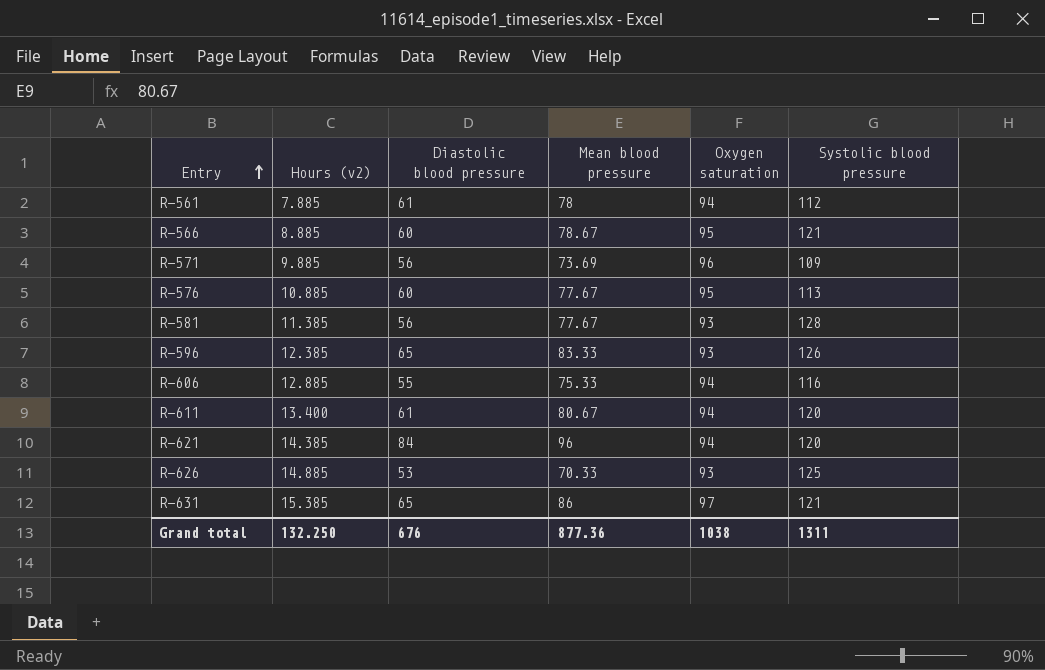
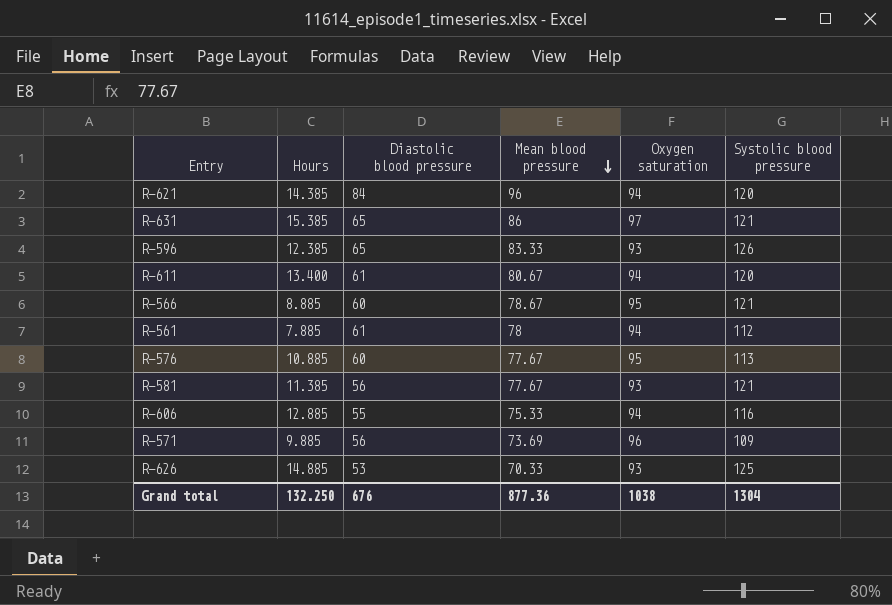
row order: Entry ascending -> Mean blood pressure descending
column name: Hours (v2) -> Hours
R-581 | Systolic blood pressure: 128 -> 121
Grand total | Systolic blood pressure: 1311 -> 1304

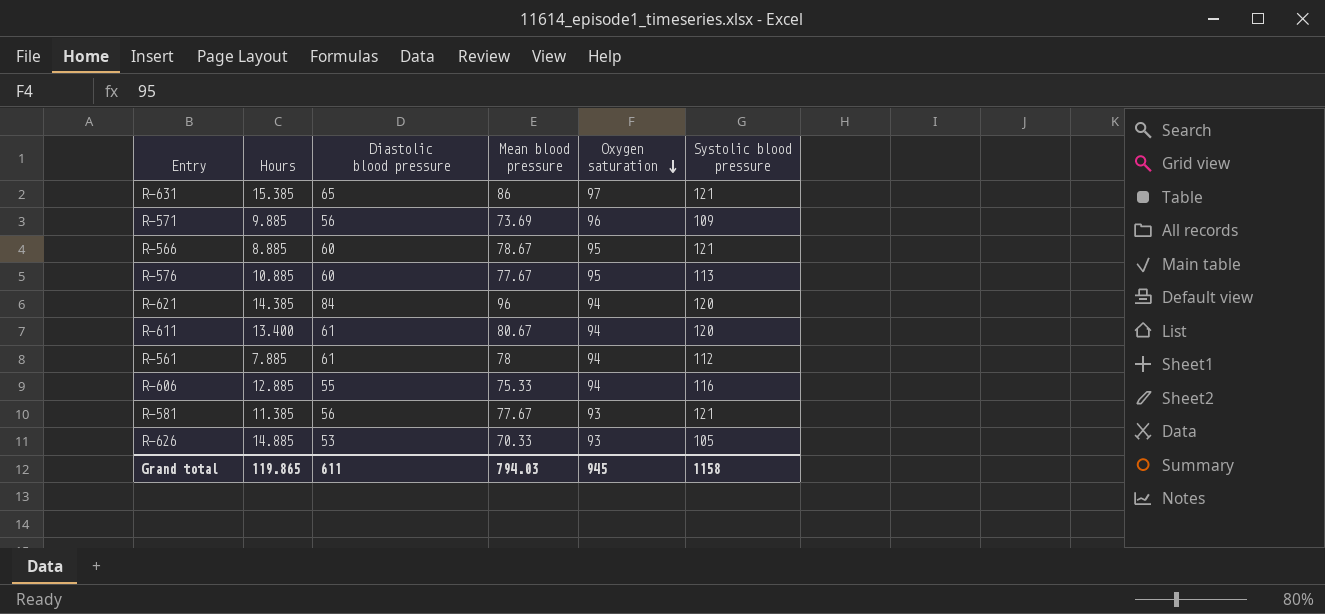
row order: Mean blood pressure descending -> Oxygen saturation descending
row R-596: 12.385 | 65 | 83.33 | 93 | 126 -> none
R-626 | Systolic blood pressure: 125 -> 105
Grand total | Hours: 132.250 -> 119.865
Grand total | Diastolic blood pressure: 676 -> 611
Grand total | Mean blood pressure: 877.36 -> 794.03
Grand total | Oxygen saturation: 1038 -> 945
Grand total | Systolic blood pressure: 1304 -> 1158

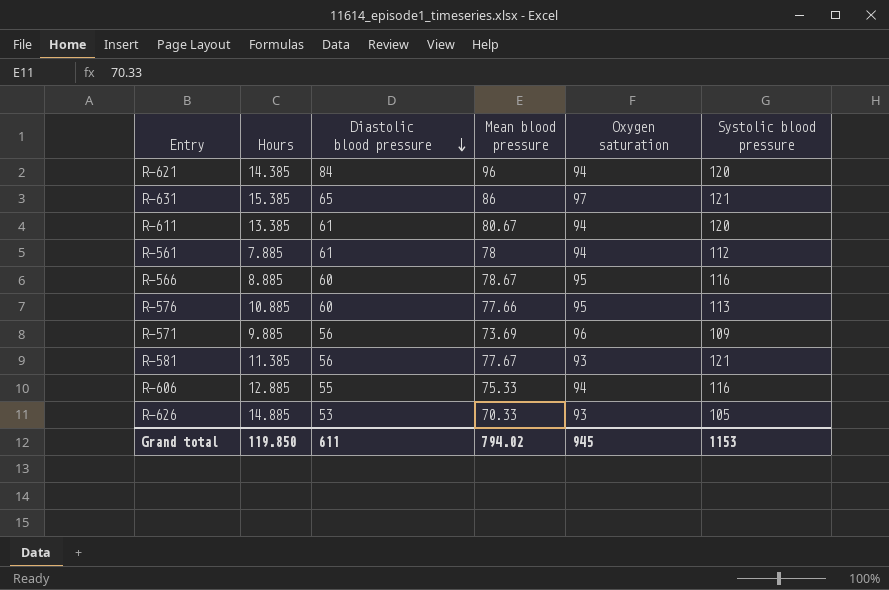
row order: Oxygen saturation descending -> Diastolic blood pressure descending
R-611 | Hours: 13.400 -> 13.385
R-566 | Systolic blood pressure: 121 -> 116
R-576 | Mean blood pressure: 77.67 -> 77.66
Grand total | Hours: 119.865 -> 119.850
Grand total | Mean blood pressure: 794.03 -> 794.02
Grand total | Systolic blood pressure: 1158 -> 1153

